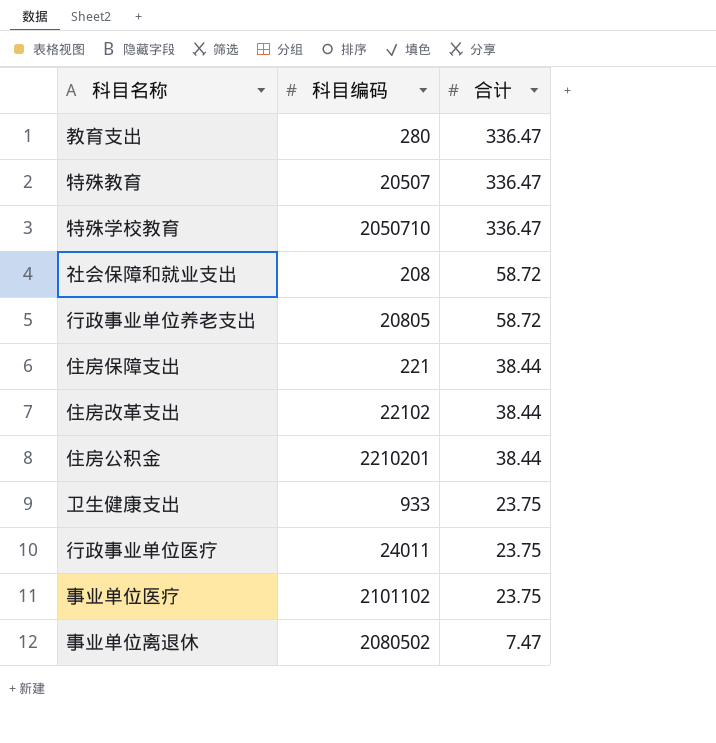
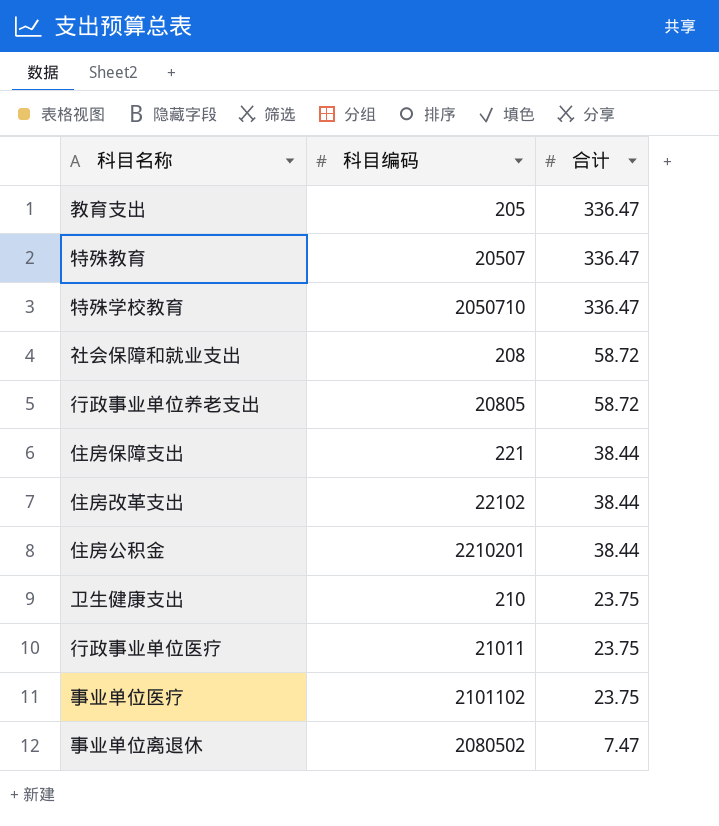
教育支出 | 科目编码: 280 -> 205
卫生健康支出 | 科目编码: 933 -> 210
行政事业单位医疗 | 科目编码: 24011 -> 21011

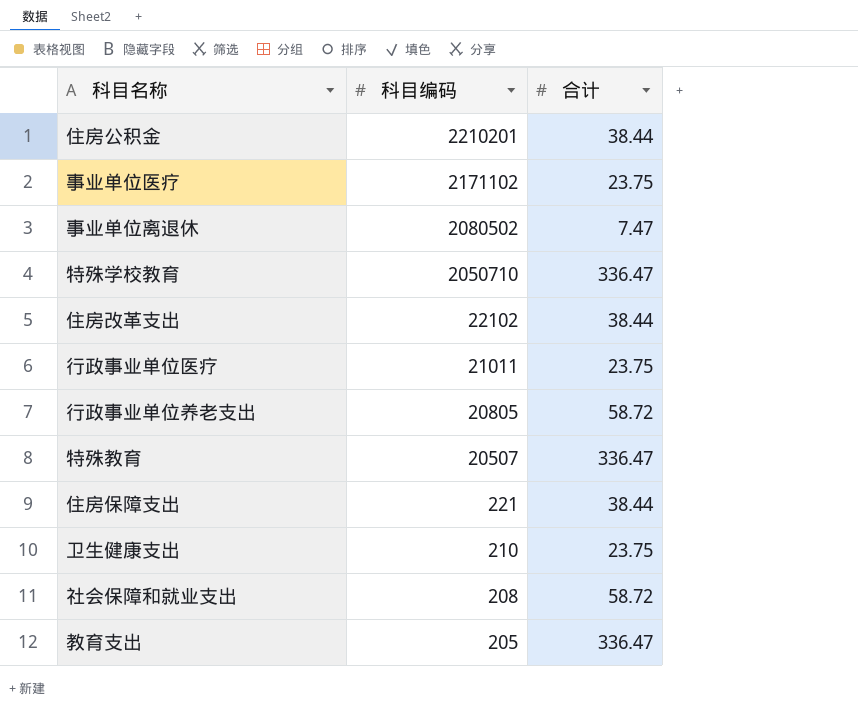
row order: 合计 descending -> 科目编码 descending
事业单位医疗 | 科目编码: 2101102 -> 2171102

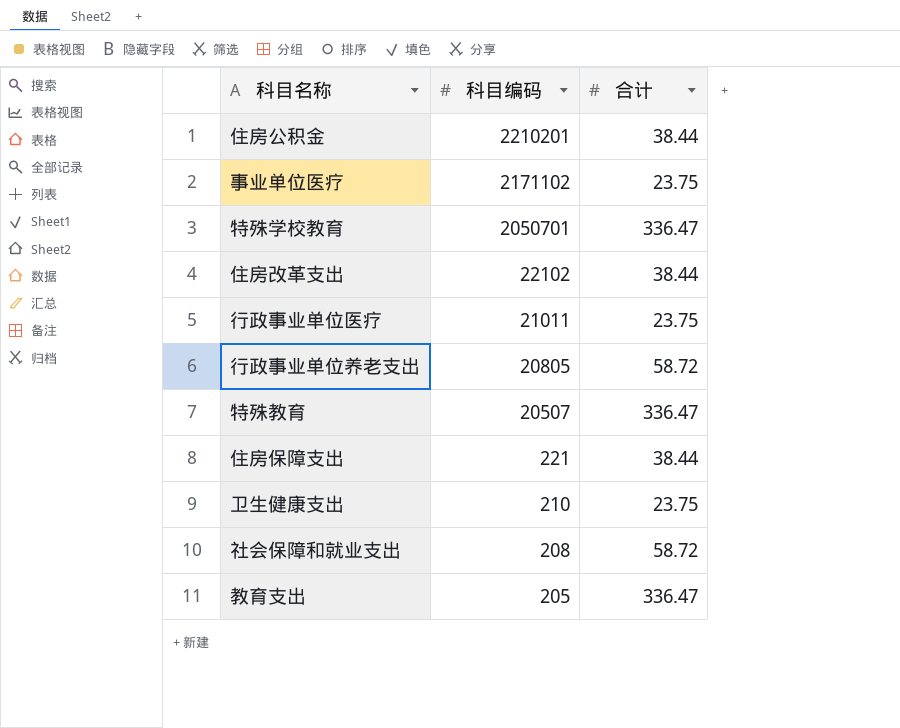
row 事业单位离退休: 2080502 | 7.47 -> none
特殊学校教育 | 科目编码: 2050710 -> 2050701

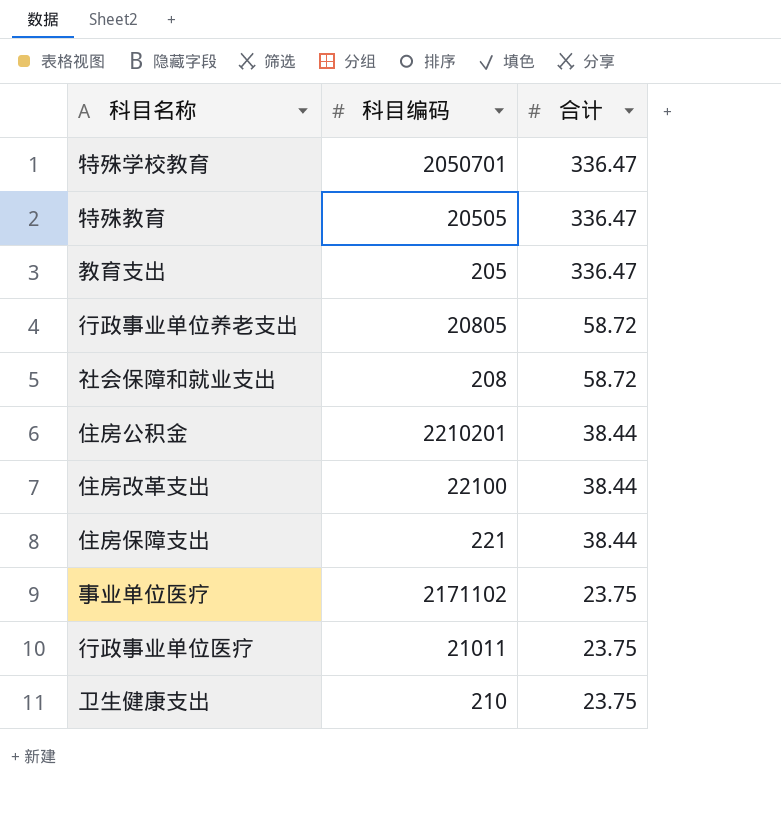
row order: 科目编码 descending -> 合计 descending
特殊教育 | 科目编码: 20507 -> 20505
住房改革支出 | 科目编码: 22102 -> 22100

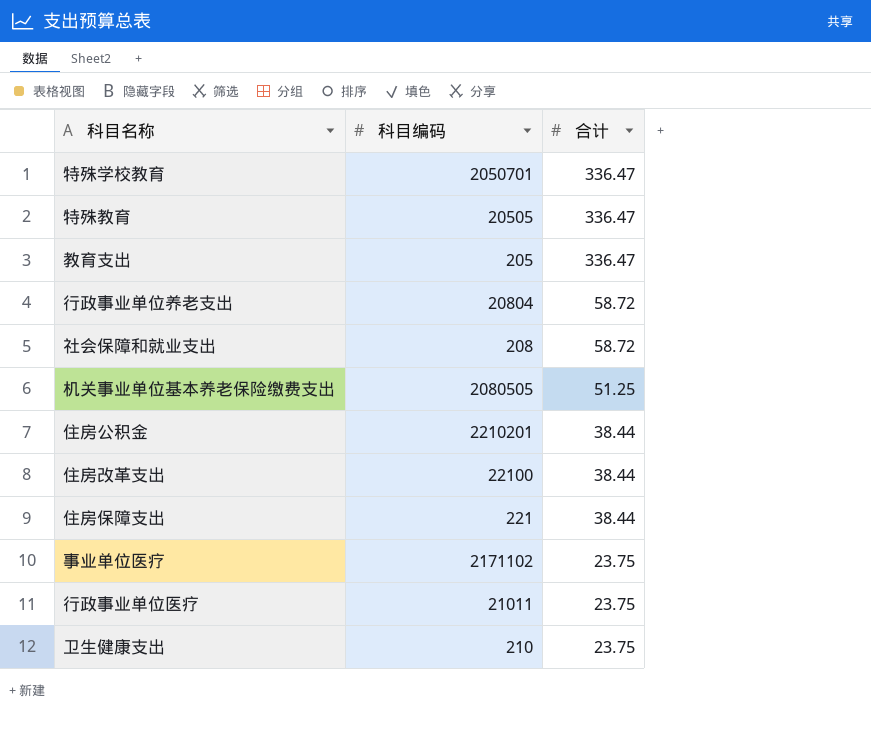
行政事业单位养老支出 | 科目编码: 20805 -> 20804
row 机关事业单位基本养老保险缴费支出: none -> 2080505 | 51.25

